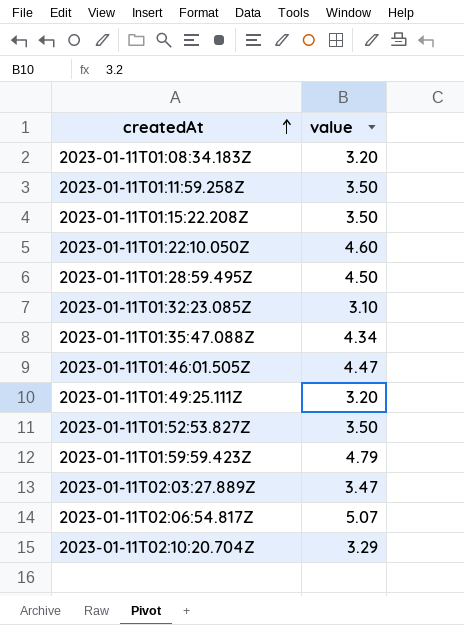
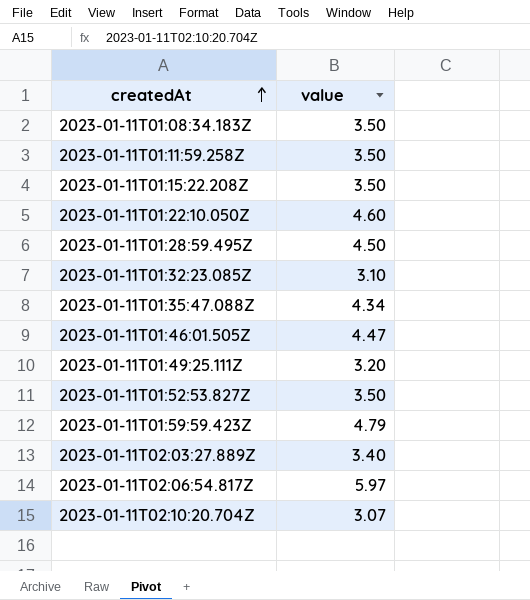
2023-01-11T01:08:34.183Z | value: 3.20 -> 3.50
2023-01-11T02:03:27.889Z | value: 3.47 -> 3.40
2023-01-11T02:06:54.817Z | value: 5.07 -> 5.97
2023-01-11T02:10:20.704Z | value: 3.29 -> 3.07

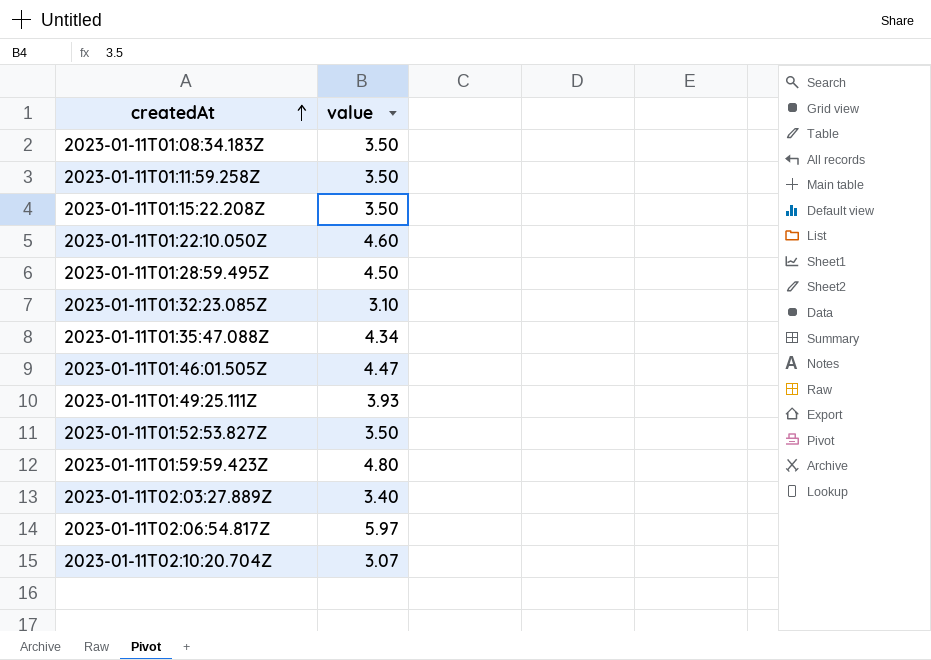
2023-01-11T01:49:25.111Z | value: 3.20 -> 3.93
2023-01-11T01:59:59.423Z | value: 4.79 -> 4.80

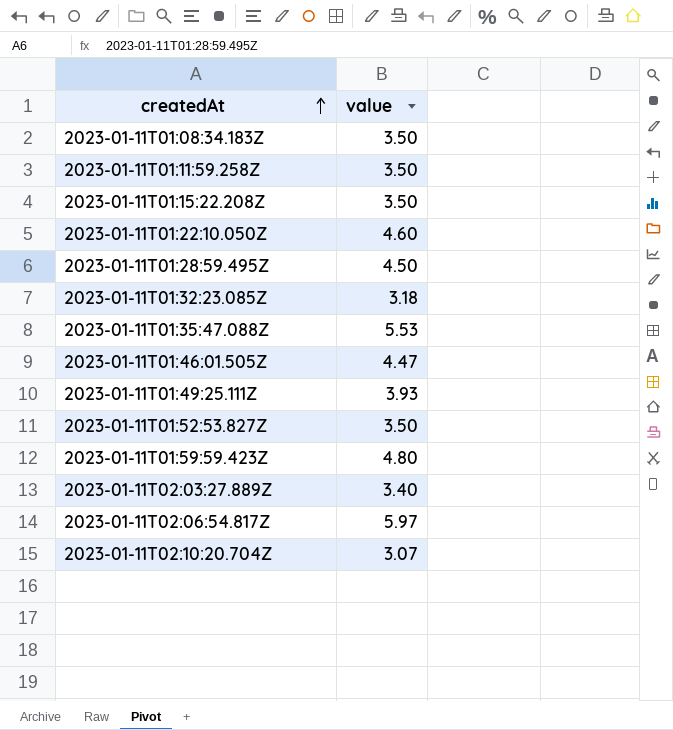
2023-01-11T01:32:23.085Z | value: 3.10 -> 3.18
2023-01-11T01:35:47.088Z | value: 4.34 -> 5.53

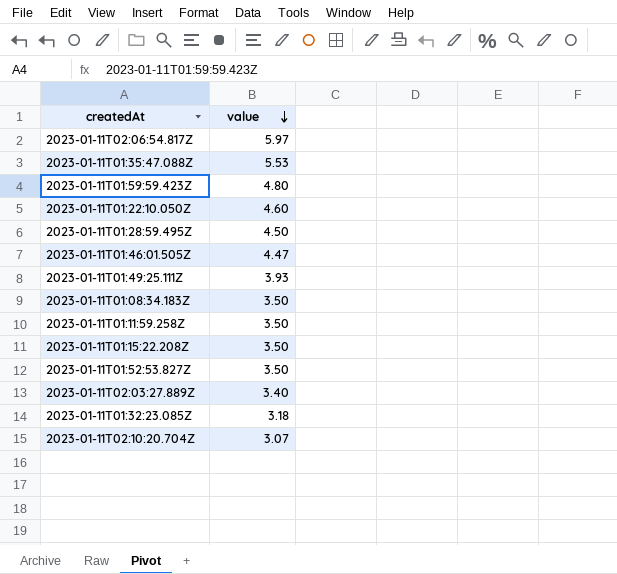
row order: createdAt ascending -> value descending

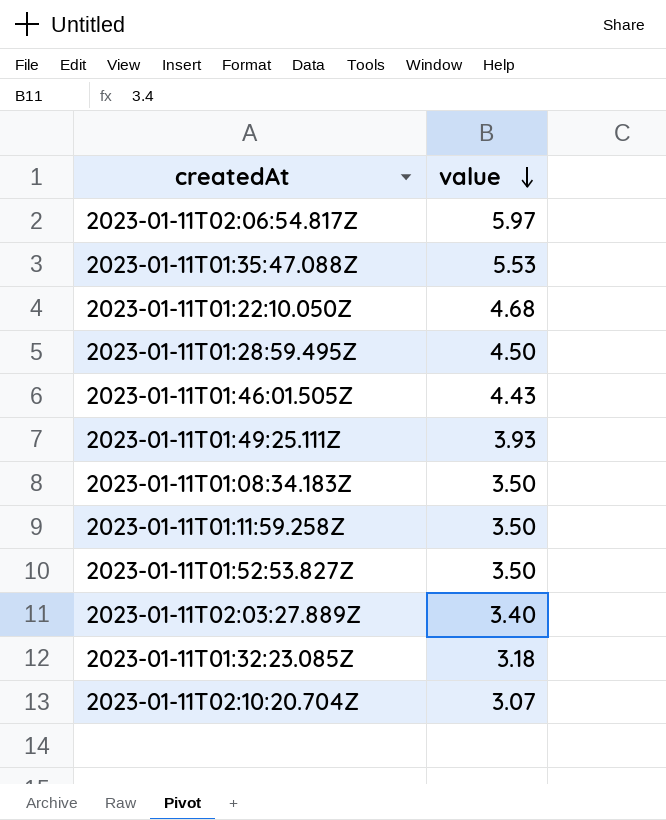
row 2023-01-11T01:59:59.423Z: 4.80 -> none
row 2023-01-11T01:15:22.208Z: 3.50 -> none
2023-01-11T01:22:10.050Z | value: 4.60 -> 4.68
2023-01-11T01:46:01.505Z | value: 4.47 -> 4.43

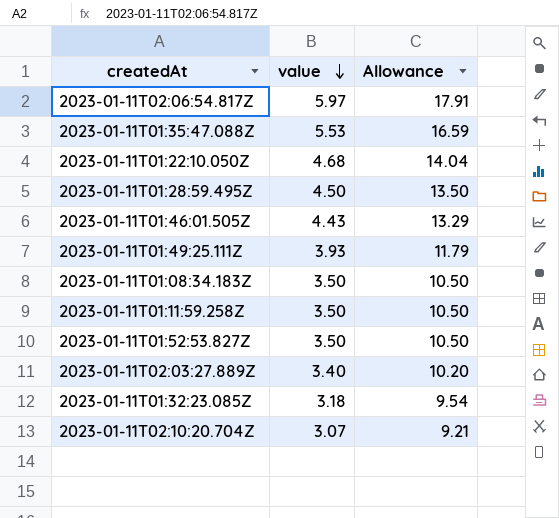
column Allowance | formula: none -> [value] * 3

